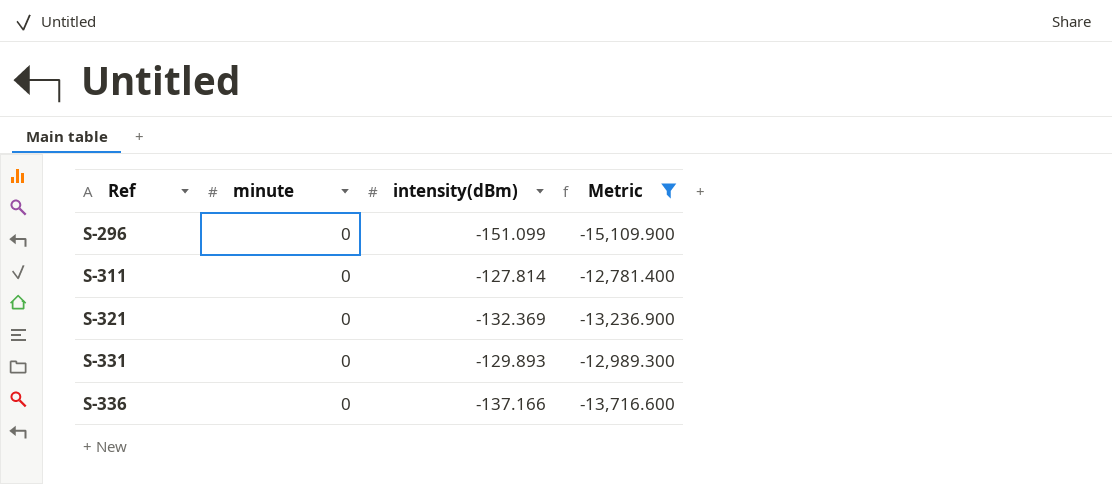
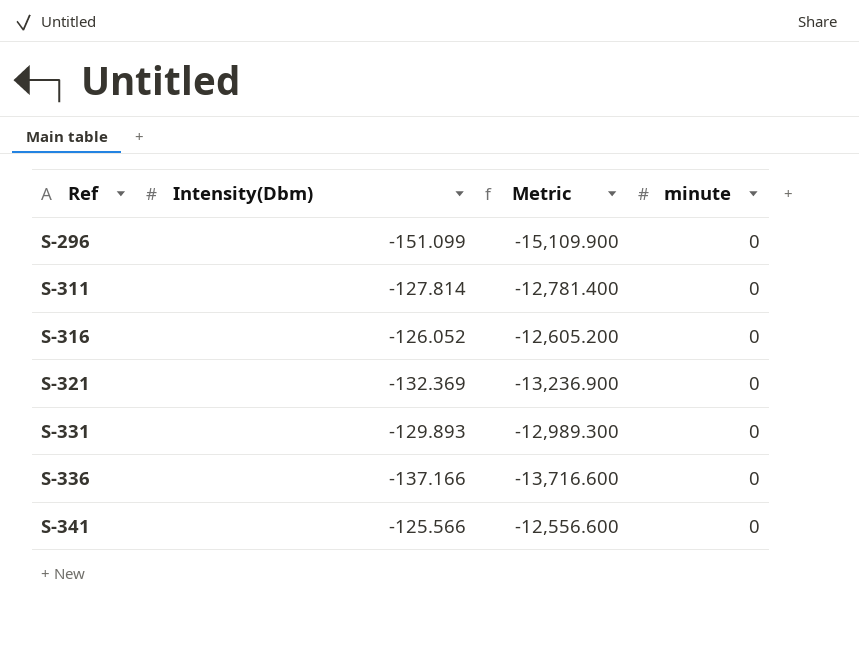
filter: Metric <= -12,781.400 -> none
column name: intensity(dBm) -> Intensity(Dbm)
column minute | position: 2 -> 4

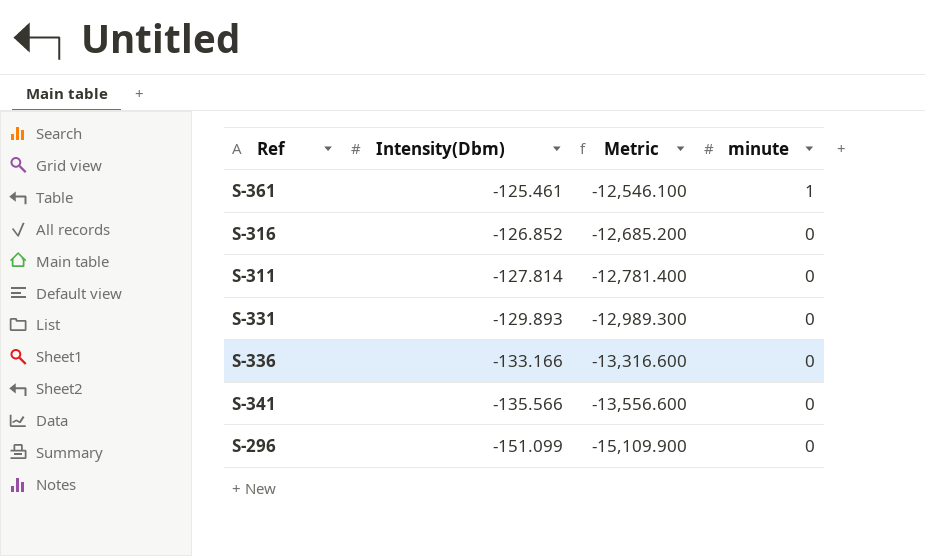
row order: Ref ascending -> Intensity(Dbm) descending
row S-321: -132.369 | -13,236.900 | 0 -> none
row S-361: none -> -125.461 | -12,546.100 | 1
S-316 | Intensity(Dbm): -126.052 -> -126.852
S-316 | Metric: -12,605.200 -> -12,685.200
S-336 | Intensity(Dbm): -137.166 -> -133.166
S-336 | Metric: -13,716.600 -> -13,316.600
S-341 | Intensity(Dbm): -125.566 -> -135.566
S-341 | Metric: -12,556.600 -> -13,556.600

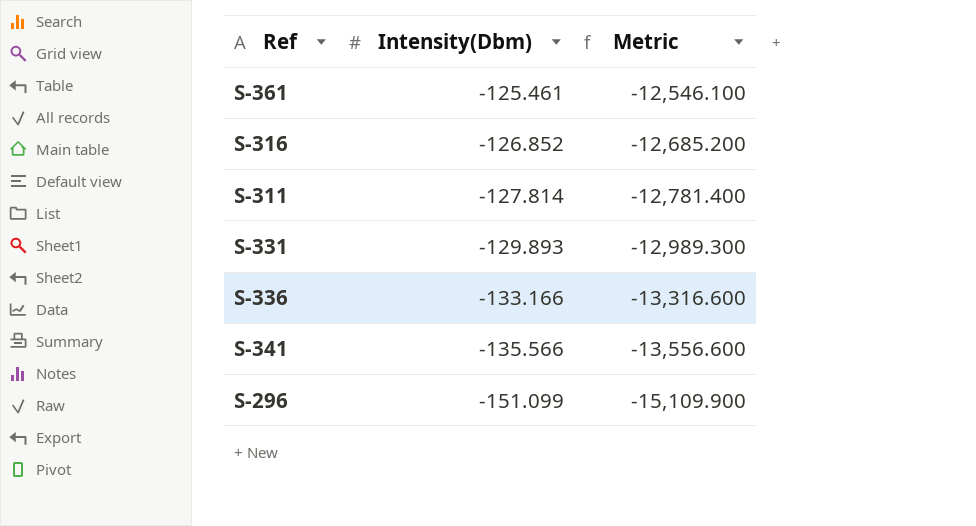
column minute | position: 4 -> none

